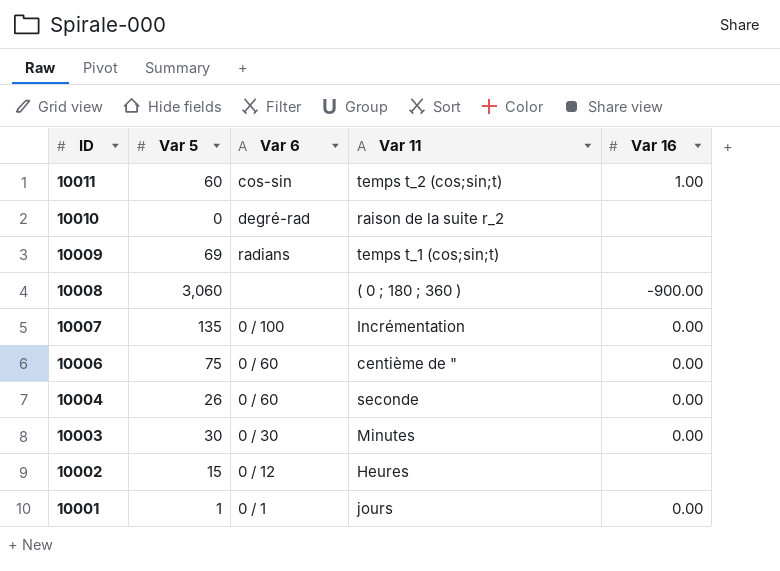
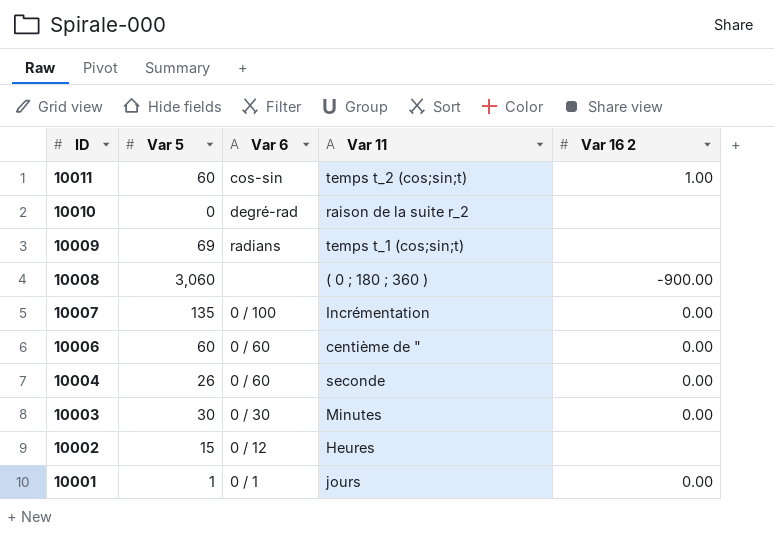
column name: Var 16 -> Var 16 2
10006 | Var 5: 75 -> 60

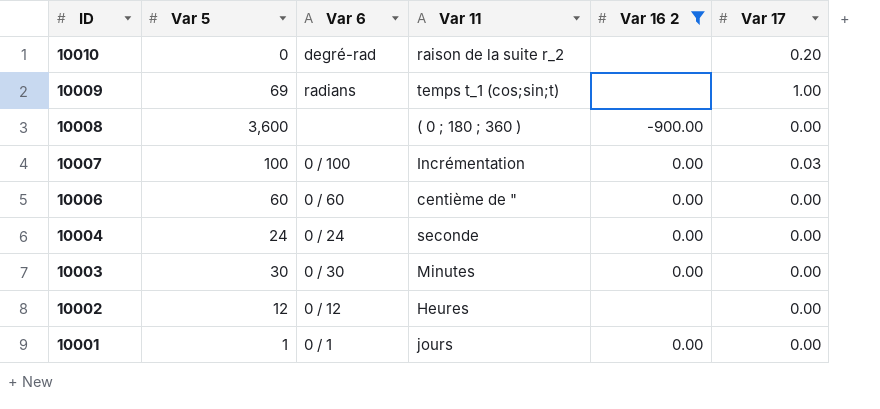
filter: none -> Var 16 2 != 1.00
column Var 17 | position: none -> 6
10008 | Var 5: 3,060 -> 3,600
10007 | Var 5: 135 -> 100
10004 | Var 5: 26 -> 24
10004 | Var 6: 0 / 60 -> 0 / 24
10002 | Var 5: 15 -> 12

